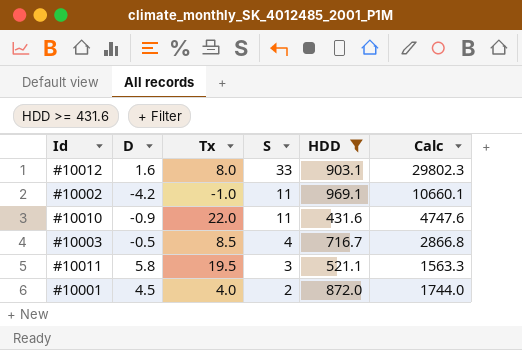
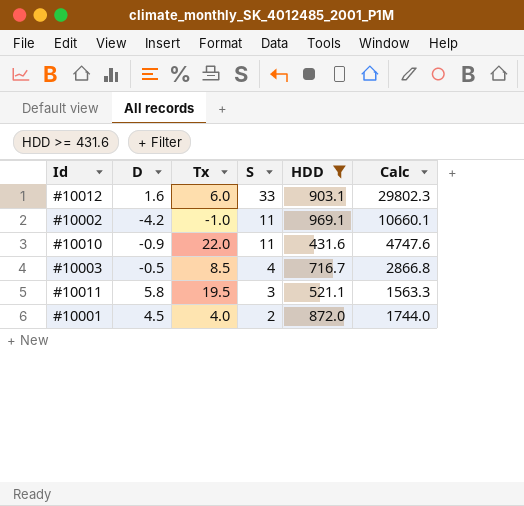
#10012 | Tx: 8.0 -> 6.0

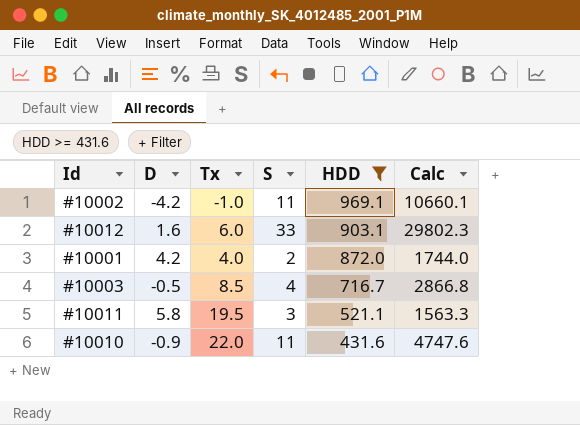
row order: S descending -> HDD descending
#10001 | D: 4.5 -> 4.2

